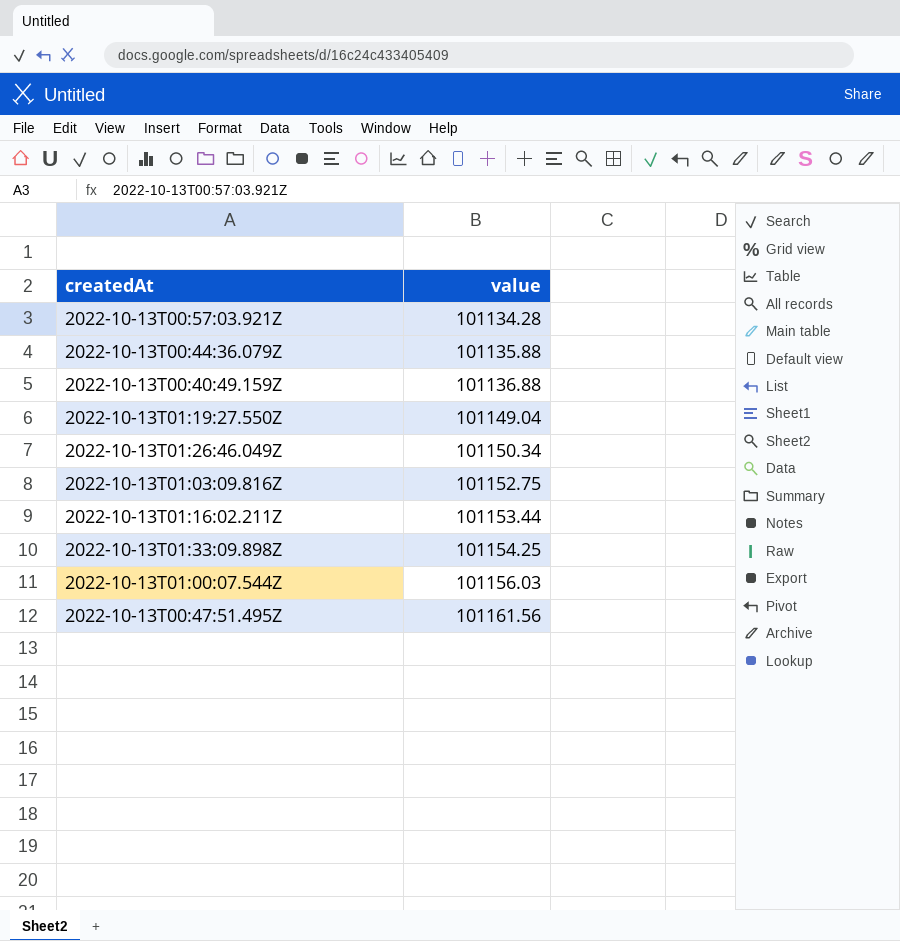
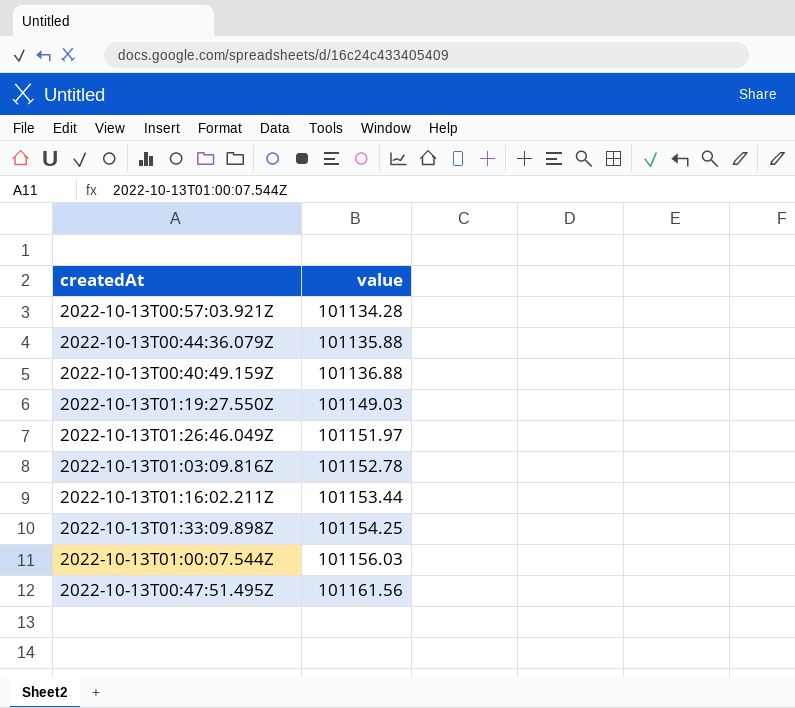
2022-10-13T01:19:27.550Z | value: 101149.04 -> 101149.03
2022-10-13T01:26:46.049Z | value: 101150.34 -> 101151.97
2022-10-13T01:03:09.816Z | value: 101152.75 -> 101152.78

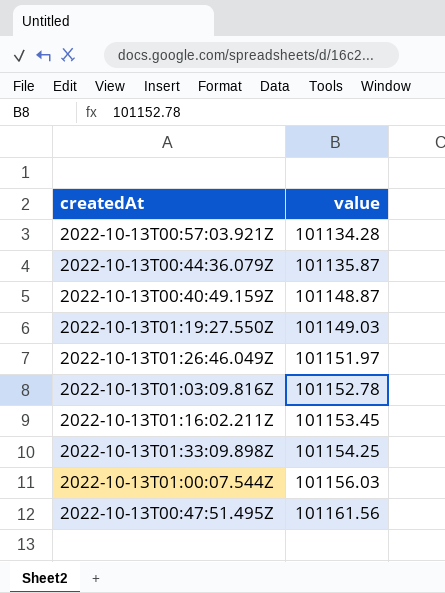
2022-10-13T00:44:36.079Z | value: 101135.88 -> 101135.87
2022-10-13T00:40:49.159Z | value: 101136.88 -> 101148.87
2022-10-13T01:16:02.211Z | value: 101153.44 -> 101153.45

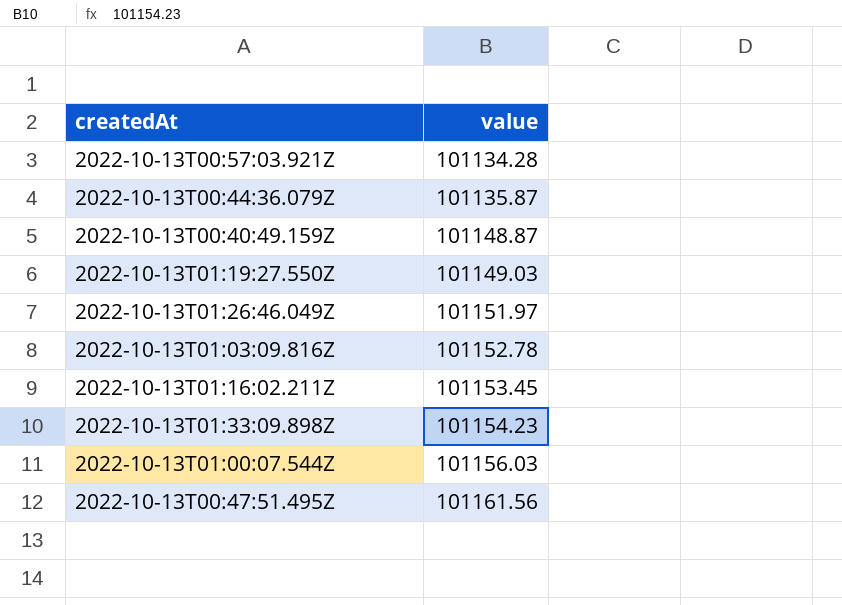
2022-10-13T01:33:09.898Z | value: 101154.25 -> 101154.23

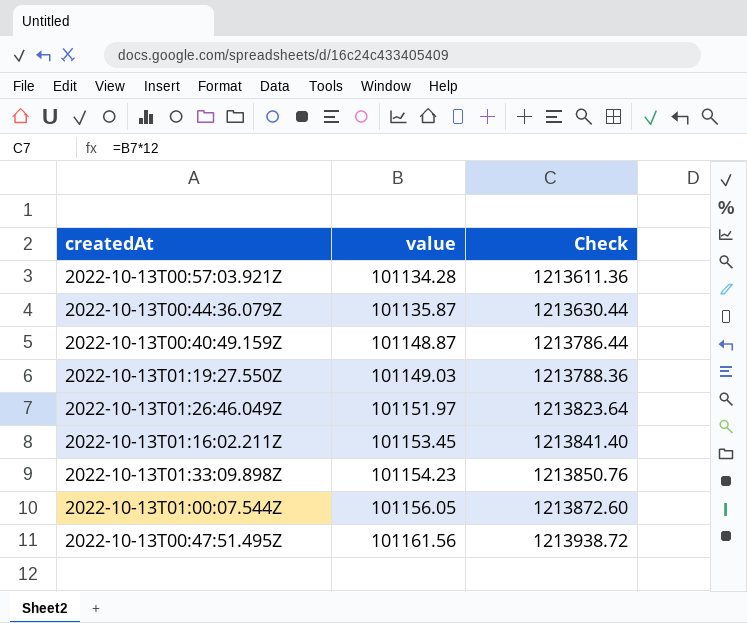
column Check | formula: none -> [value] * 12
row 2022-10-13T01:03:09.816Z: 101152.78 -> none
2022-10-13T01:00:07.544Z | value: 101156.03 -> 101156.05

